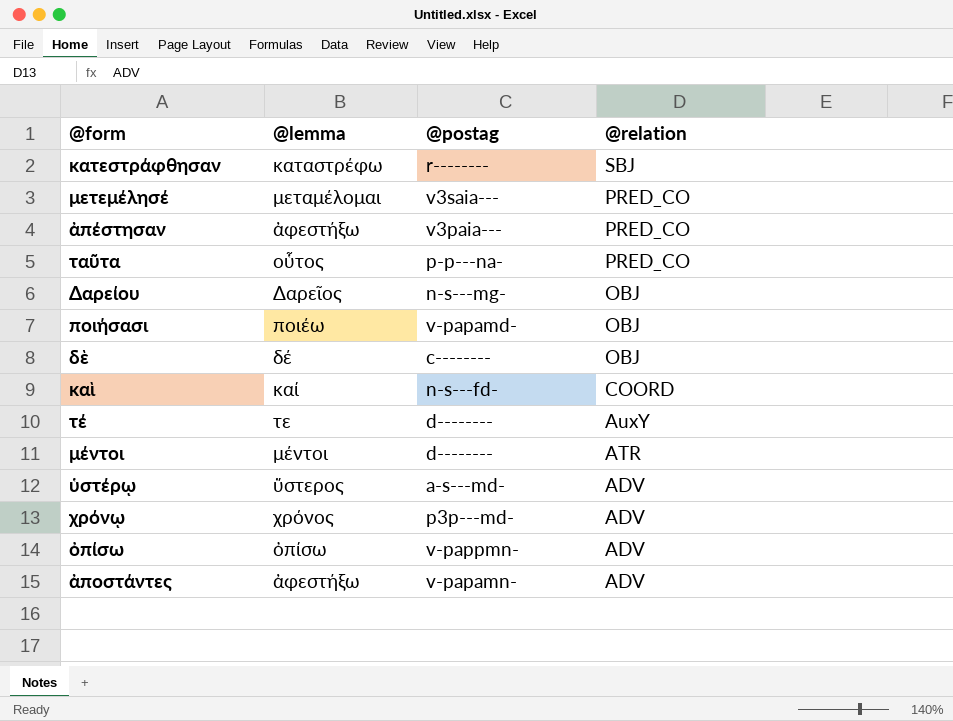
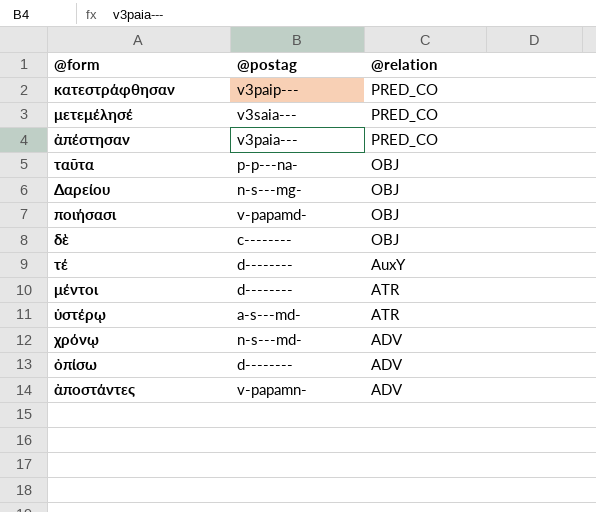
column @lemma | position: 2 -> none
row καὶ: καί | n-s---fd- | COORD -> none
κατεστράφθησαν | @postag: r-------- -> v3paip---
κατεστράφθησαν | @relation: SBJ -> PRED_CO
ταῦτα | @relation: PRED_CO -> OBJ
ὑστέρῳ | @relation: ADV -> ATR
χρόνῳ | @postag: p3p---md- -> n-s---md-
ὀπίσω | @postag: v-pappmn- -> d--------

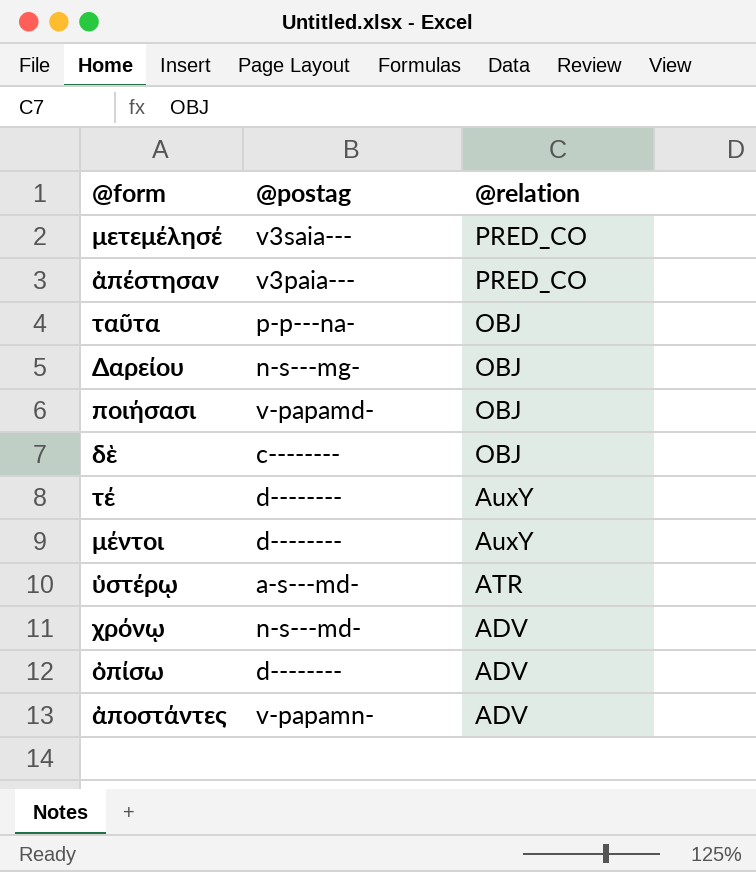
row κατεστράφθησαν: v3paip--- | PRED_CO -> none
μέντοι | @relation: ATR -> AuxY

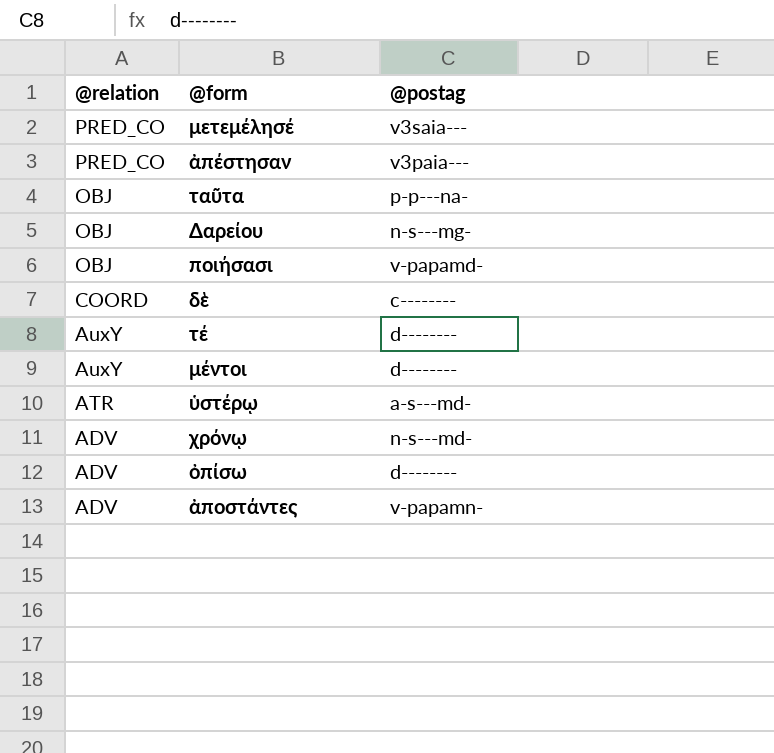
column @relation | position: 3 -> 1
δὲ | @relation: OBJ -> COORD

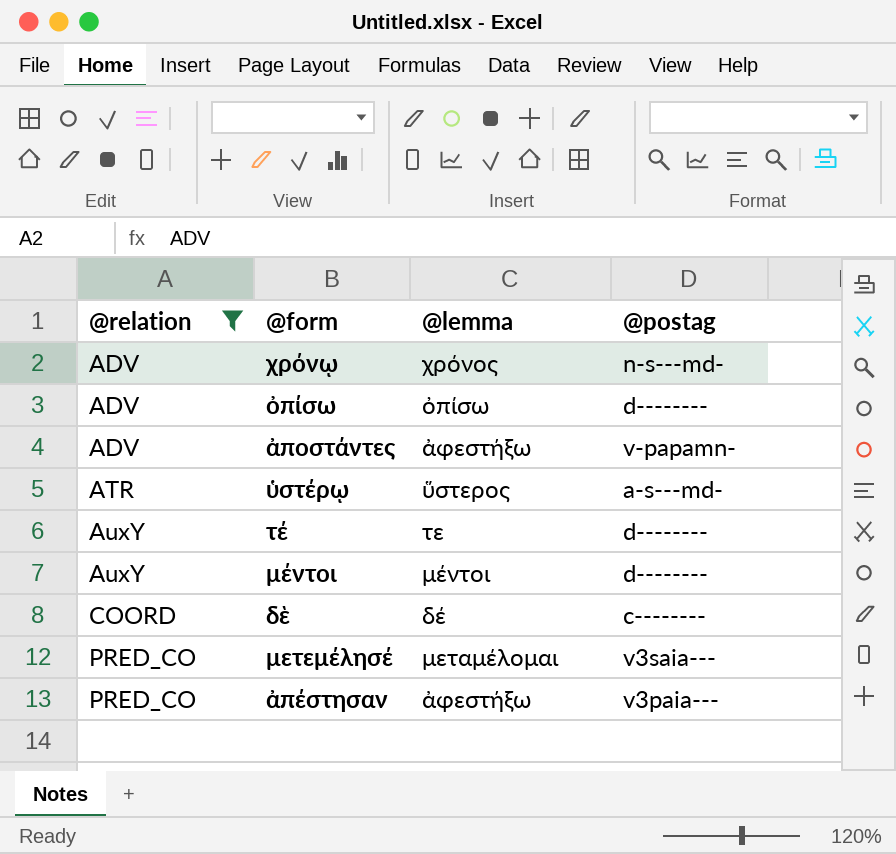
filter: none -> @relation != OBJ
row order: @relation descending -> @relation ascending
column @lemma | position: none -> 3

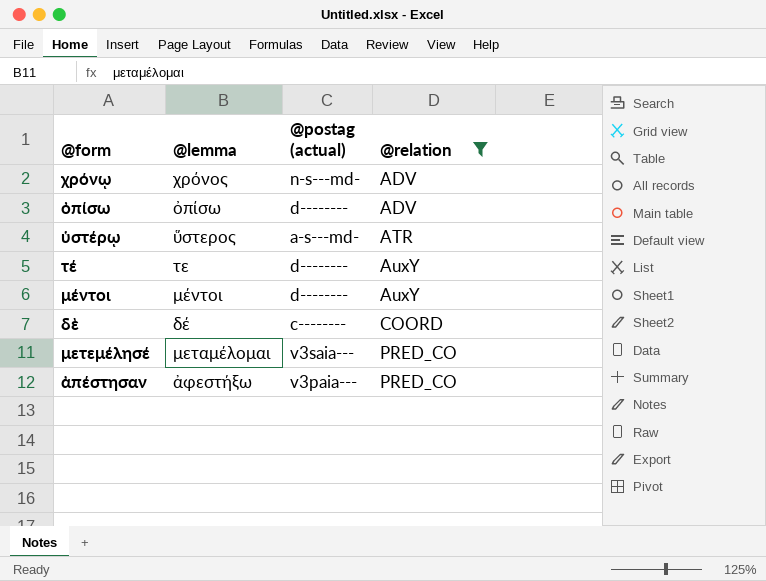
column name: @postag -> @postag (actual)
column @relation | position: 1 -> 4
row ἀποστάντες: ADV | ἀφεστήξω | v-papamn- -> none

